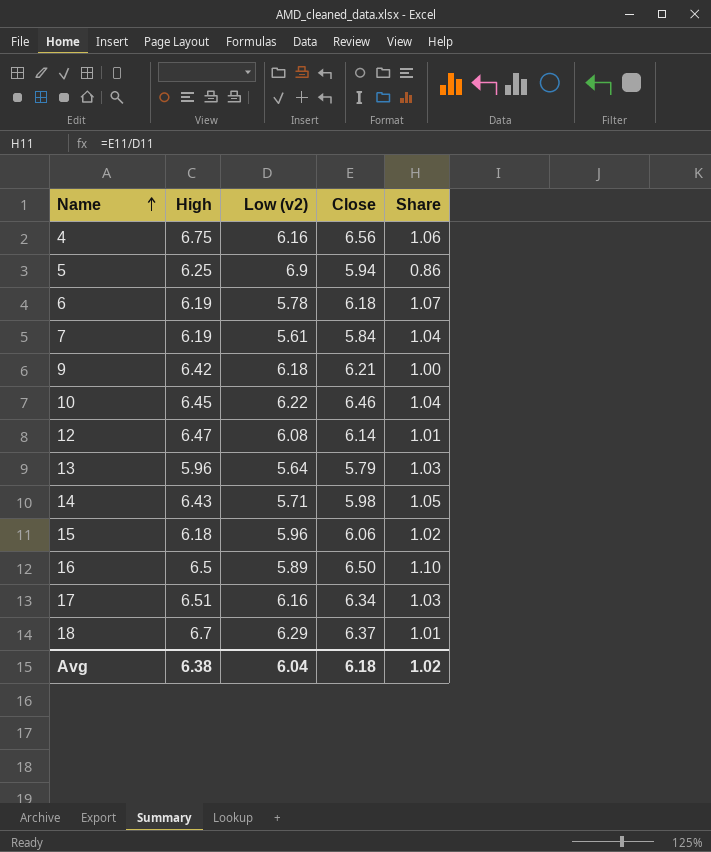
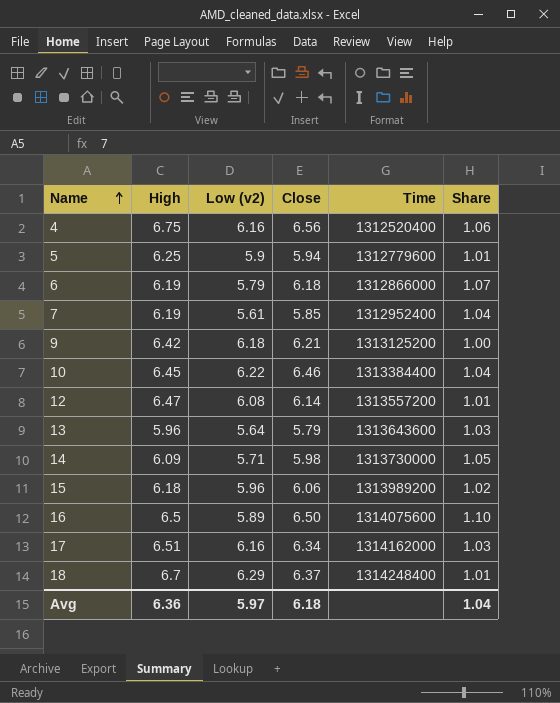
column Time | position: none -> 5
5 | Low (v2): 6.9 -> 5.9
5 | Share: 0.86 -> 1.01
6 | Low (v2): 5.78 -> 5.79
7 | Close: 5.84 -> 5.85
14 | High: 6.43 -> 6.09
Avg | High: 6.38 -> 6.36
Avg | Low (v2): 6.04 -> 5.97
Avg | Share: 1.02 -> 1.04

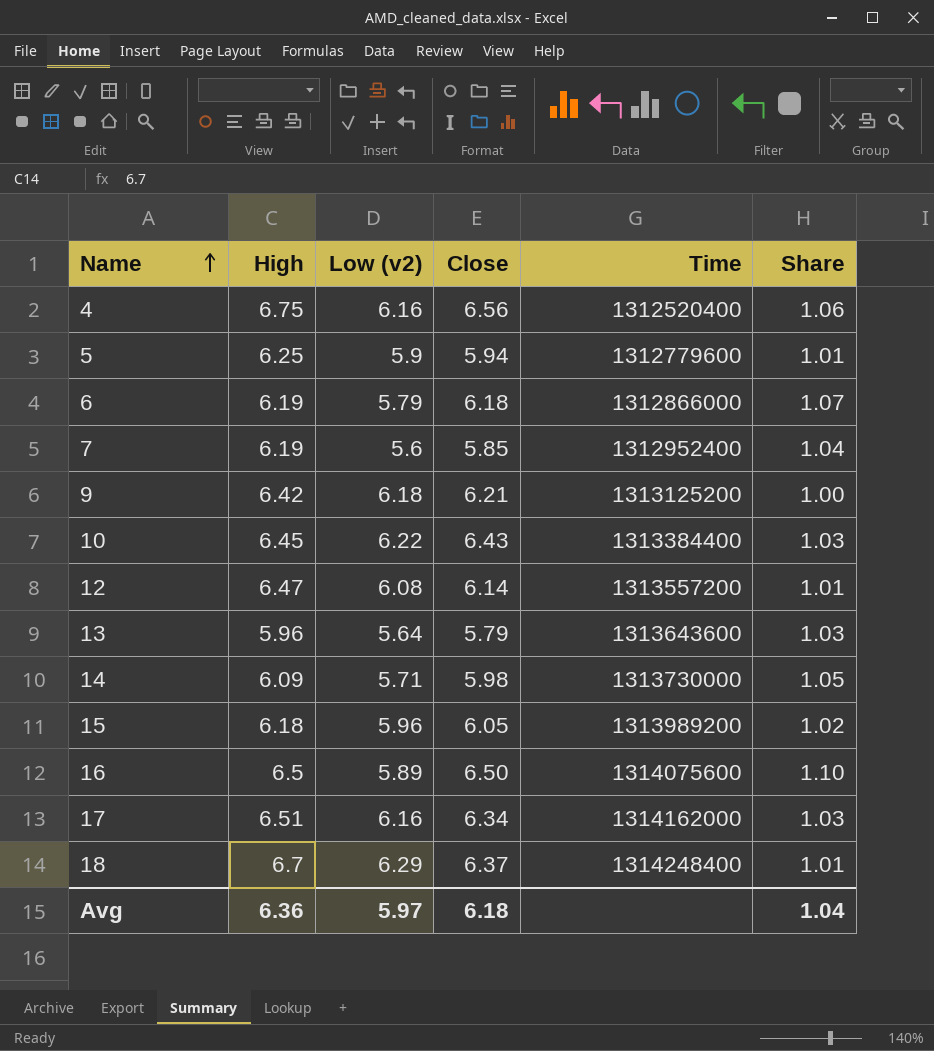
7 | Low (v2): 5.61 -> 5.6
10 | Close: 6.46 -> 6.43
10 | Share: 1.04 -> 1.03
15 | Close: 6.06 -> 6.05

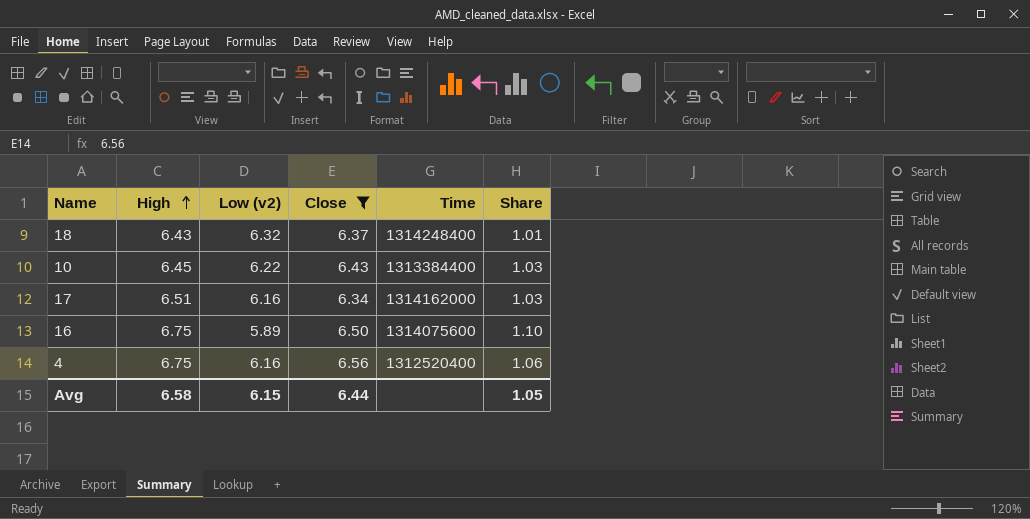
filter: none -> Close >= 6.34
row order: Name ascending -> High ascending
18 | High: 6.7 -> 6.43
18 | Low (v2): 6.29 -> 6.32
16 | High: 6.5 -> 6.75
Avg | High: 6.36 -> 6.58
Avg | Low (v2): 5.97 -> 6.15
Avg | Close: 6.18 -> 6.44
Avg | Share: 1.04 -> 1.05

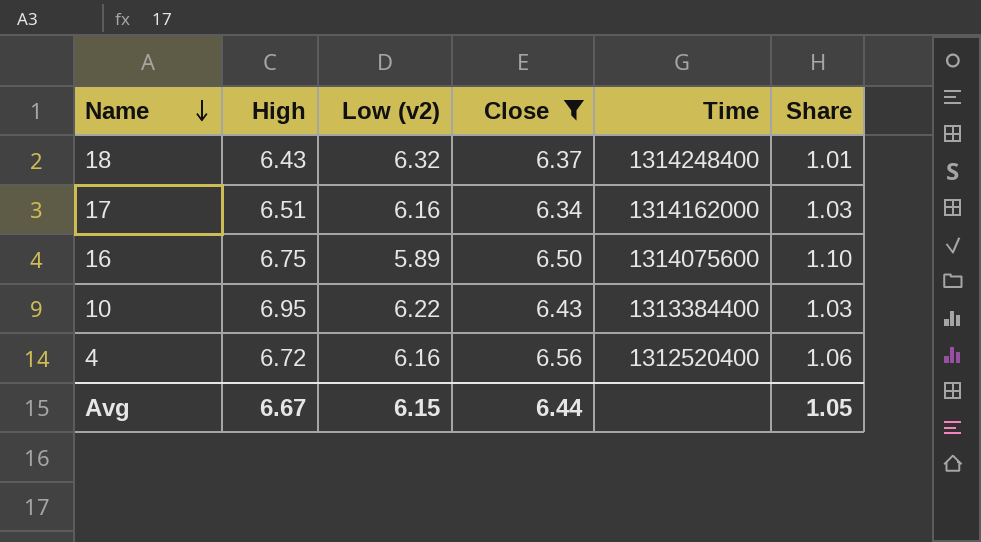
row order: High ascending -> Name descending
10 | High: 6.45 -> 6.95
4 | High: 6.75 -> 6.72
Avg | High: 6.58 -> 6.67

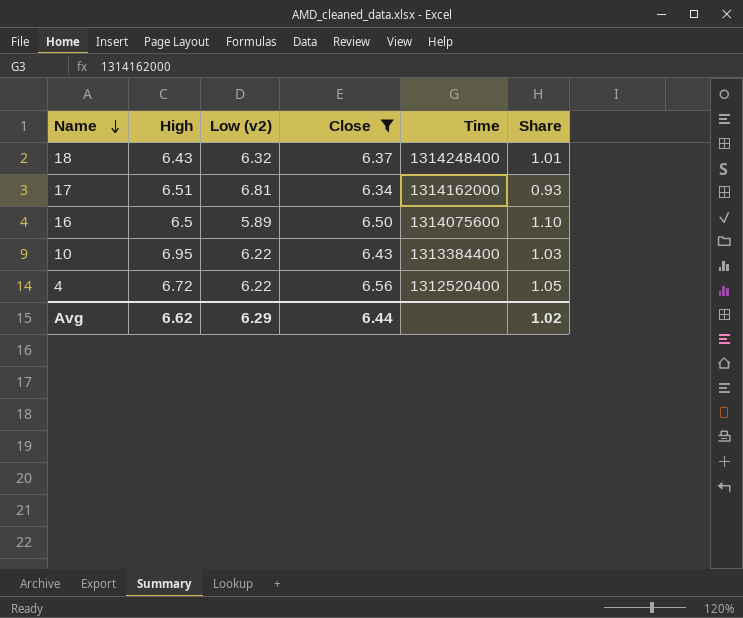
17 | Low (v2): 6.16 -> 6.81
17 | Share: 1.03 -> 0.93
16 | High: 6.75 -> 6.5
4 | Low (v2): 6.16 -> 6.22
4 | Share: 1.06 -> 1.05
Avg | High: 6.67 -> 6.62
Avg | Low (v2): 6.15 -> 6.29
Avg | Share: 1.05 -> 1.02

